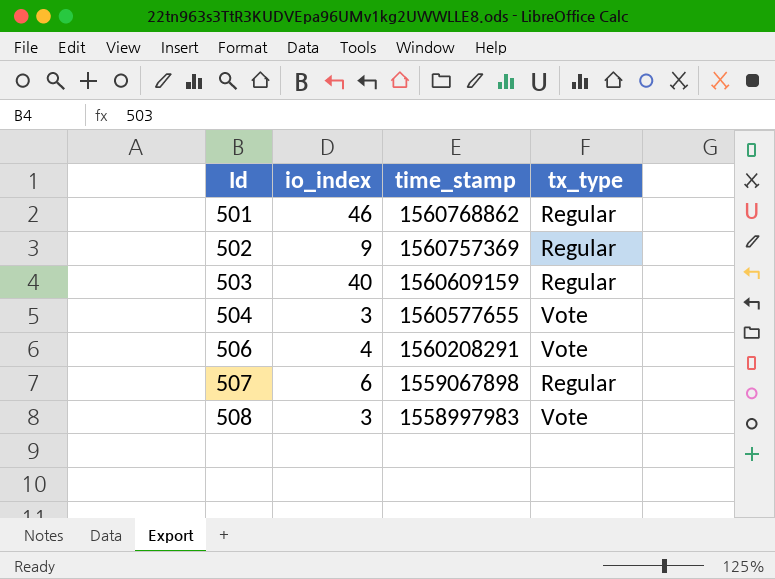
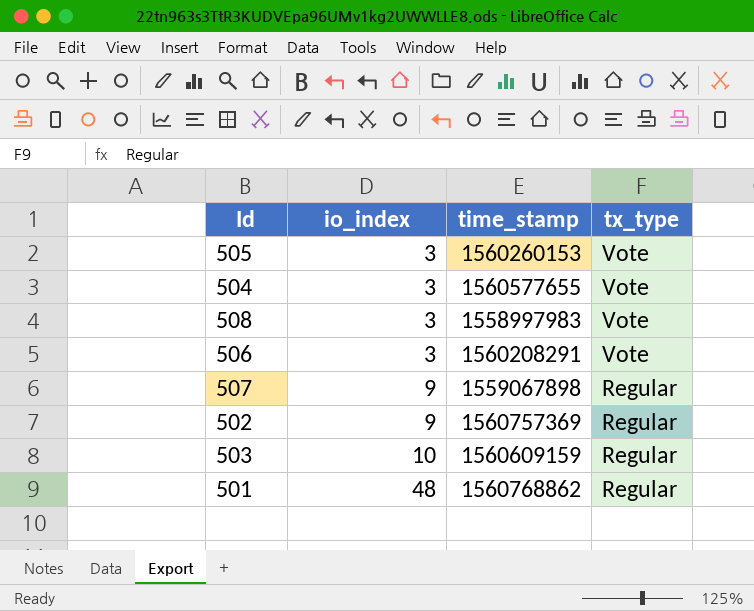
row order: Id ascending -> io_index ascending
row 505: none -> 3 | 1560260153 | Vote
506 | io_index: 4 -> 3
507 | io_index: 6 -> 9
503 | io_index: 40 -> 10
501 | io_index: 46 -> 48

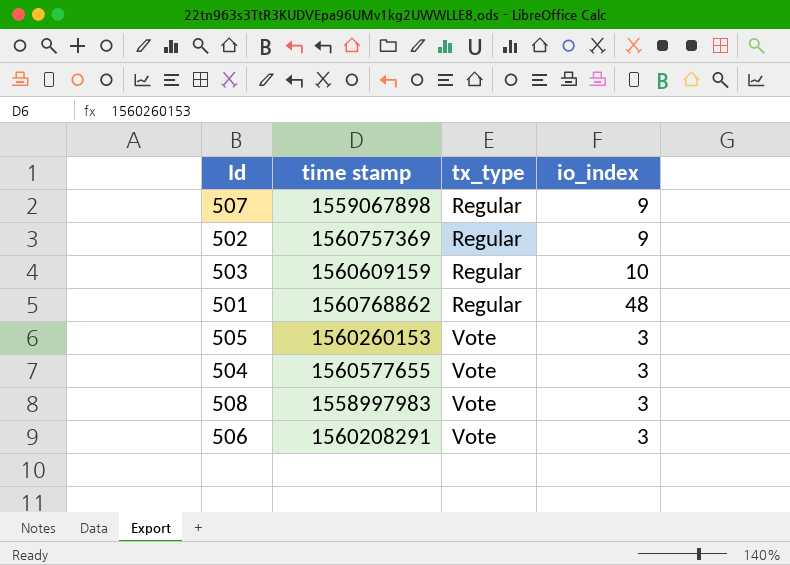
row order: io_index ascending -> tx_type ascending
column name: time_stamp -> time stamp
column io_index | position: 2 -> 4

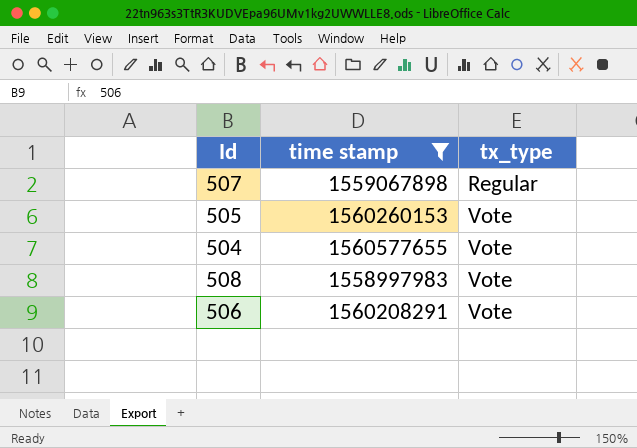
filter: none -> time stamp <= 1560577655
column io_index | position: 4 -> none

